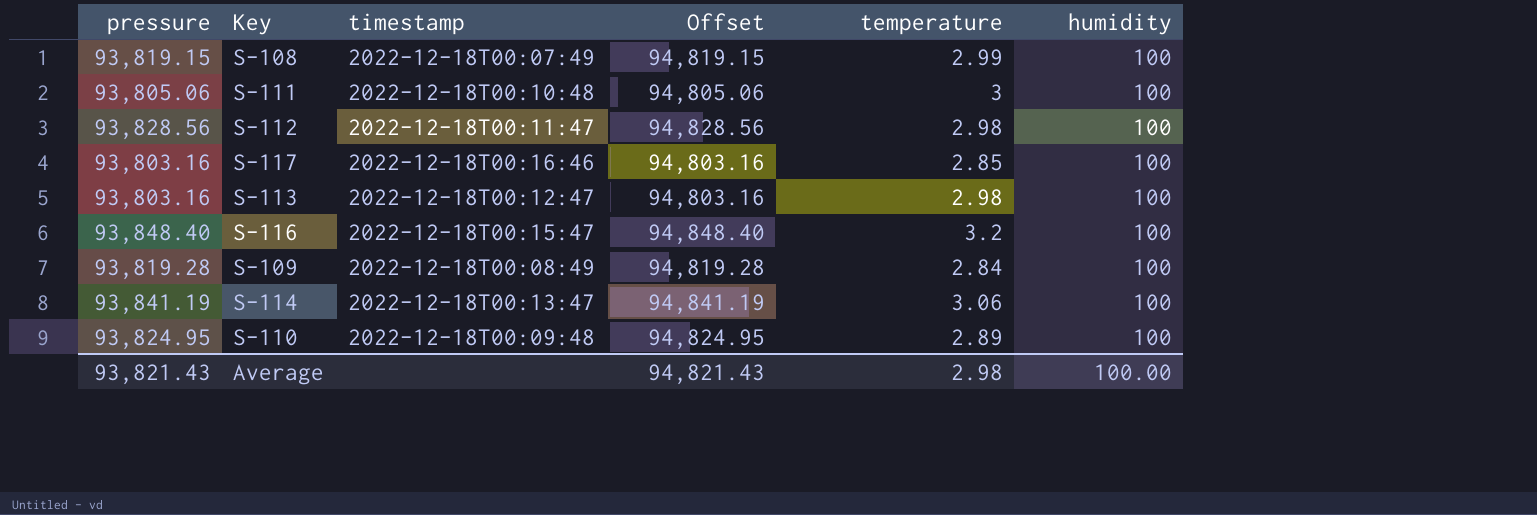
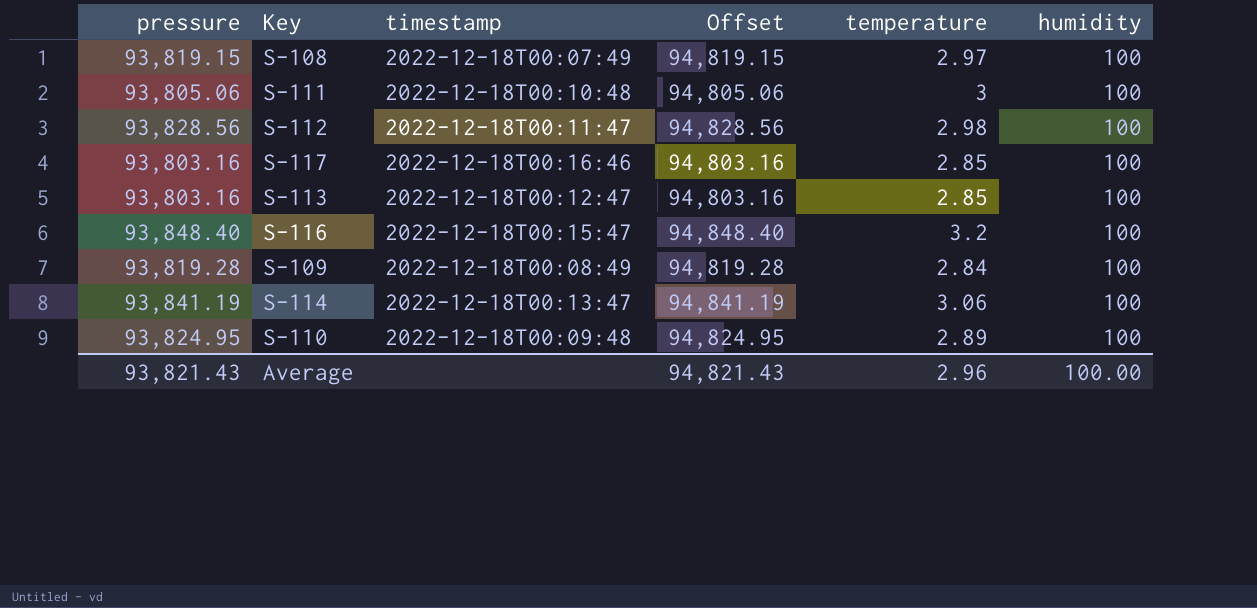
S-108 | temperature: 2.99 -> 2.97
S-113 | temperature: 2.98 -> 2.85
Average | temperature: 2.98 -> 2.96

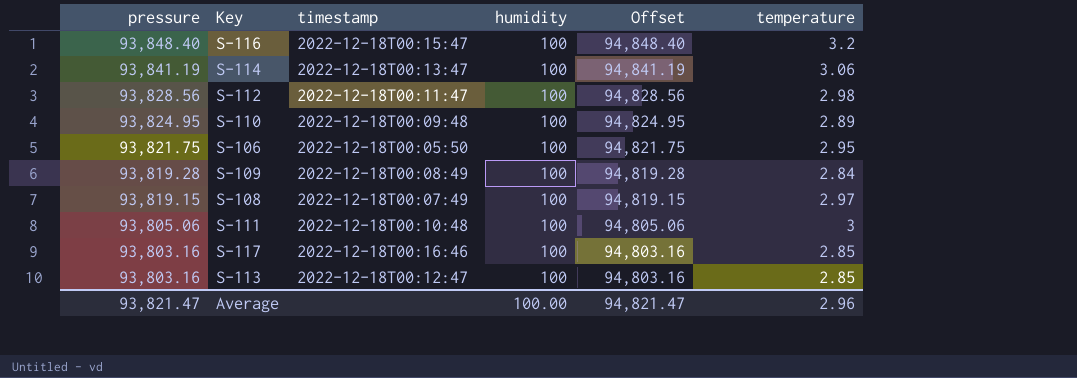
row order: none -> pressure descending
column humidity | position: 6 -> 4
row S-106: none -> 93,821.75 | 2022-12-18T00:05:50 | 100 | 94,821.75 | 2.95
Average | pressure: 93,821.43 -> 93,821.47
Average | Offset: 94,821.43 -> 94,821.47

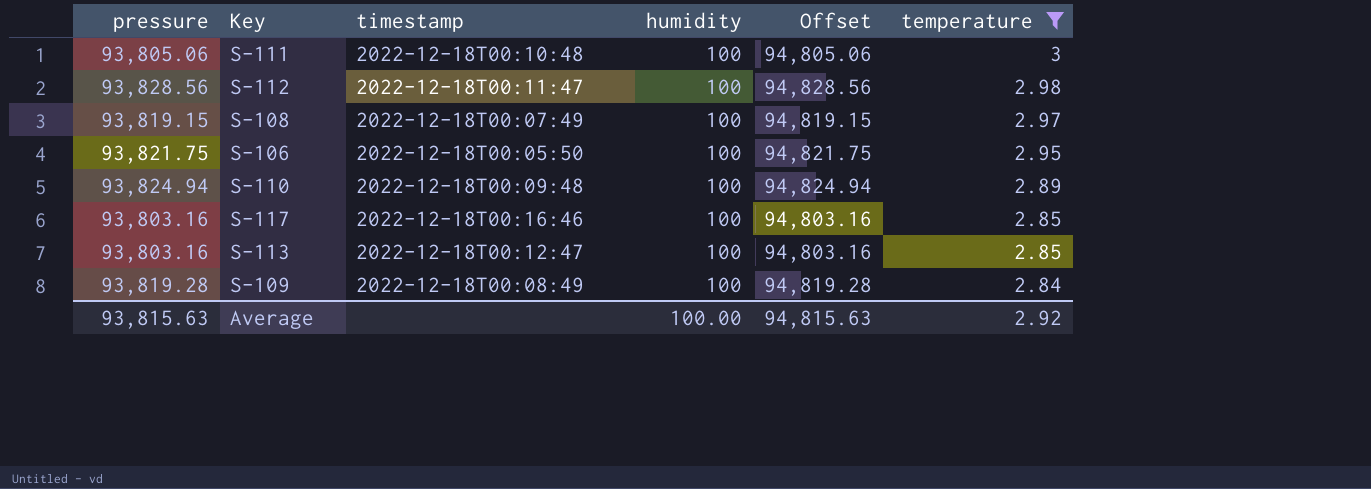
filter: none -> temperature <= 3
row order: pressure descending -> temperature descending
S-110 | pressure: 93,824.95 -> 93,824.94
S-110 | Offset: 94,824.95 -> 94,824.94
Average | pressure: 93,821.47 -> 93,815.63
Average | Offset: 94,821.47 -> 94,815.63
Average | temperature: 2.96 -> 2.92

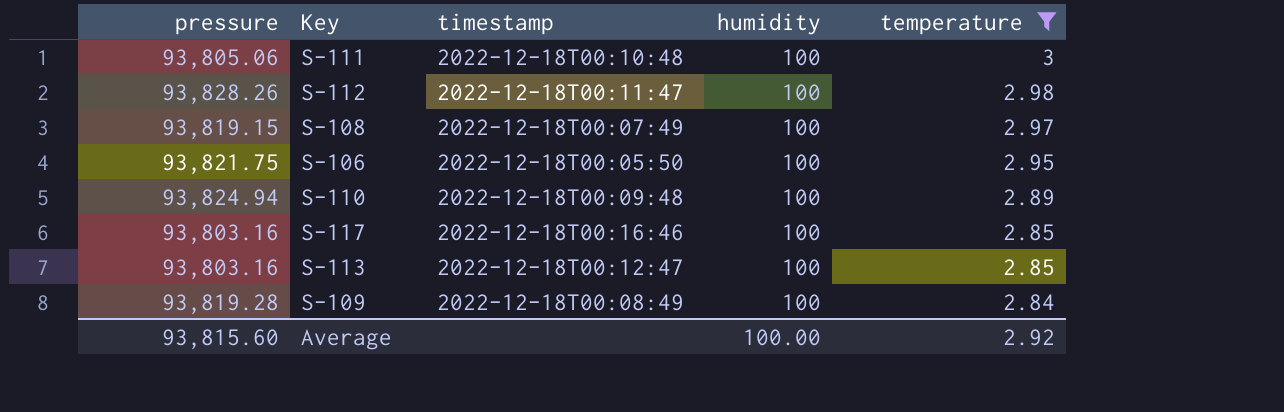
column Offset | formula: [pressure] + 1000 -> none
S-112 | pressure: 93,828.56 -> 93,828.26
Average | pressure: 93,815.63 -> 93,815.60

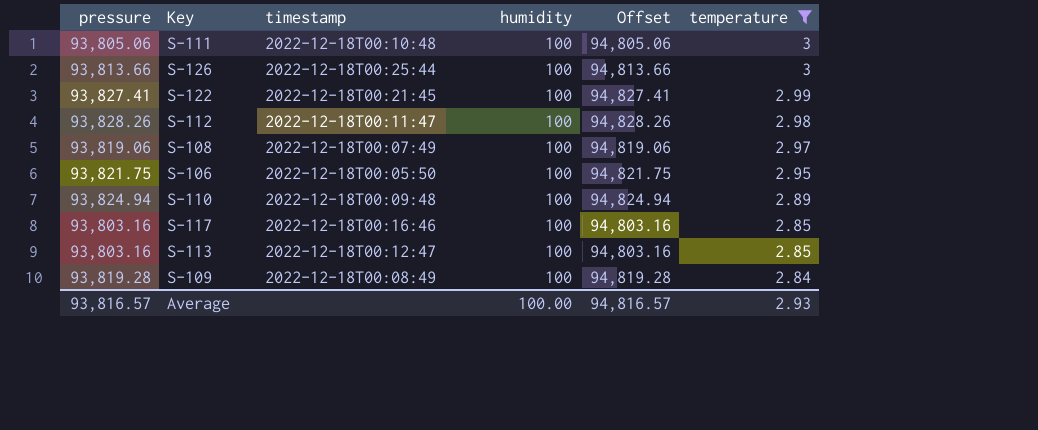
column Offset | formula: none -> [pressure] + 1000
row S-126: none -> 93,813.66 | 2022-12-18T00:25:44 | 100 | 94,813.66 | 3
row S-122: none -> 93,827.41 | 2022-12-18T00:21:45 | 100 | 94,827.41 | 2.99
S-108 | pressure: 93,819.15 -> 93,819.06
Average | pressure: 93,815.60 -> 93,816.57
Average | temperature: 2.92 -> 2.93

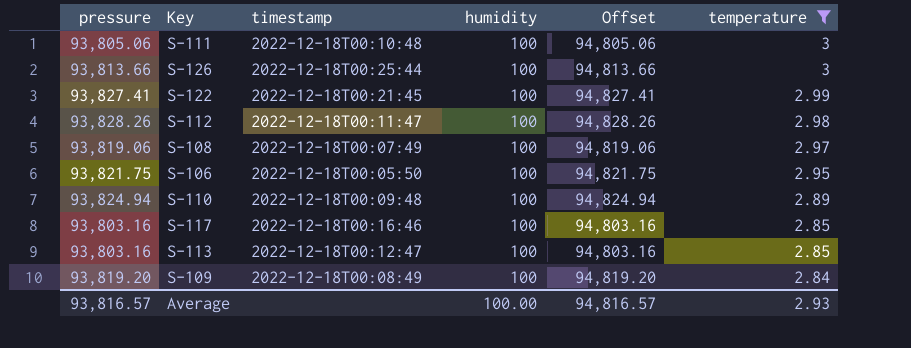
S-109 | pressure: 93,819.28 -> 93,819.20
S-109 | Offset: 94,819.28 -> 94,819.20

